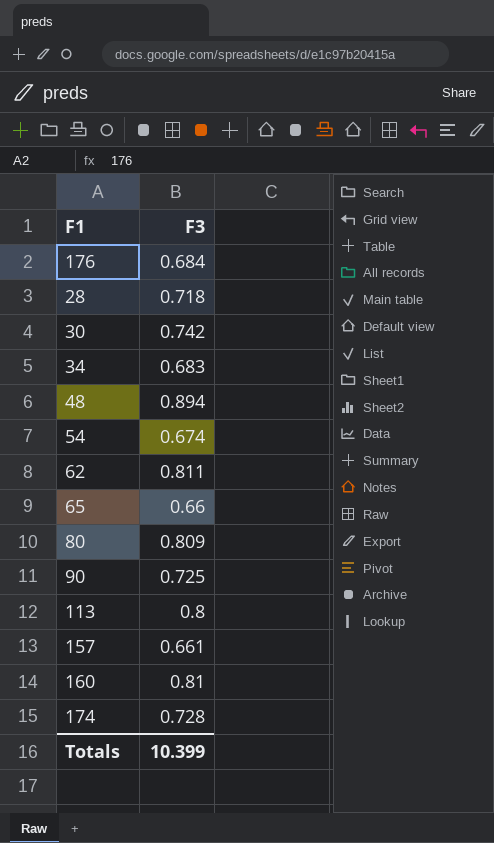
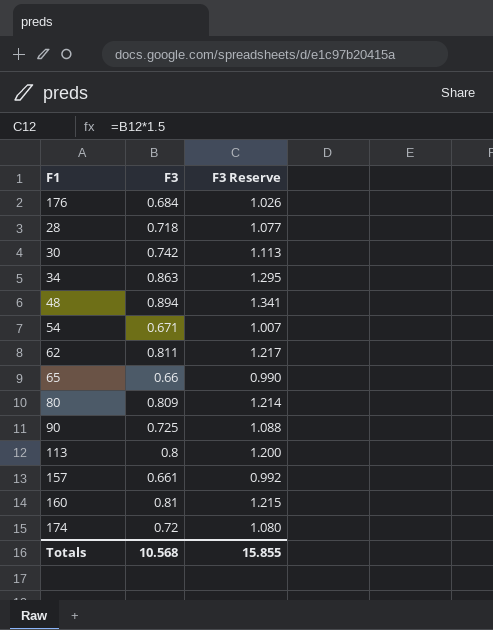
column F3 Reserve | formula: none -> [F3] * 1.5
34 | F3: 0.683 -> 0.863
54 | F3: 0.674 -> 0.671
174 | F3: 0.728 -> 0.72
Totals | F3: 10.399 -> 10.568

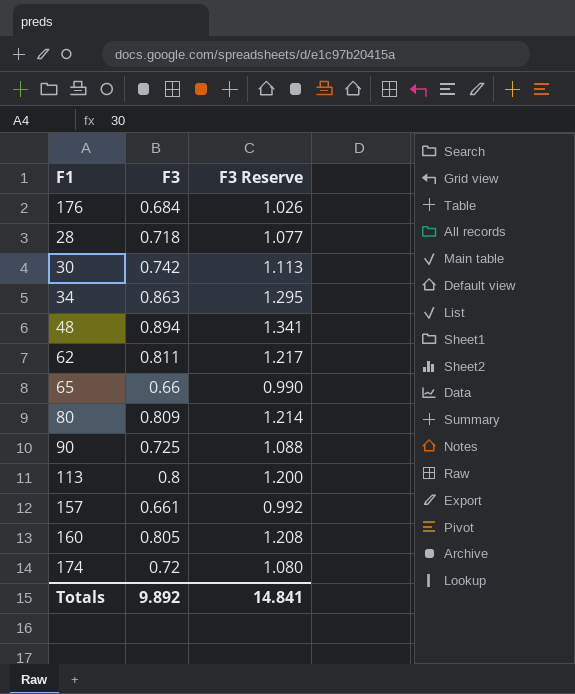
row 54: 0.671 | 1.007 -> none
160 | F3: 0.81 -> 0.805
160 | F3 Reserve: 1.215 -> 1.208
Totals | F3: 10.568 -> 9.892
Totals | F3 Reserve: 15.855 -> 14.841

